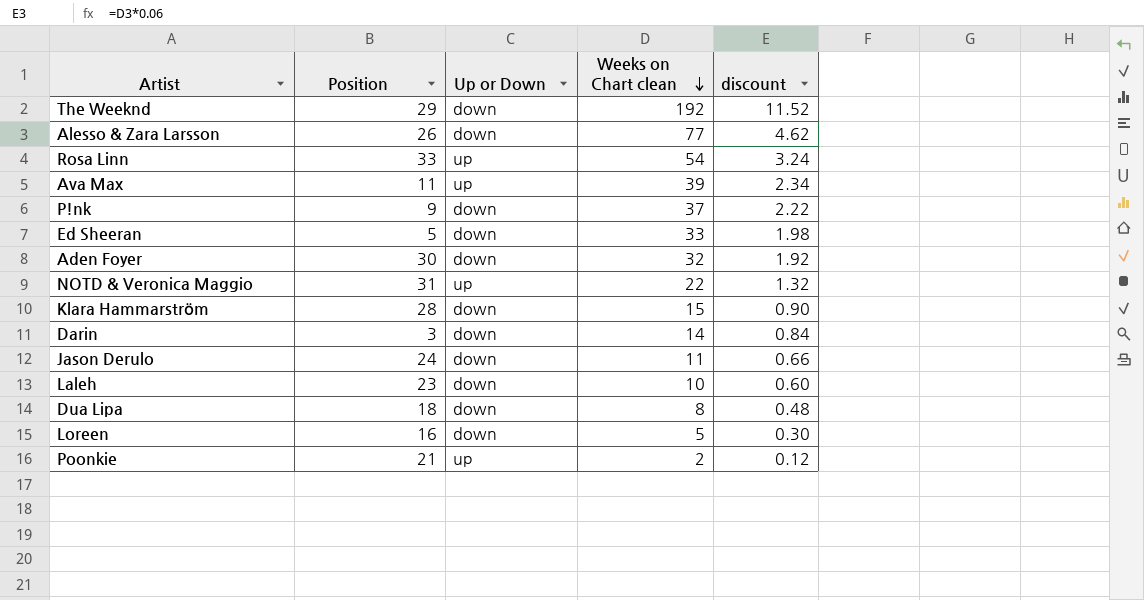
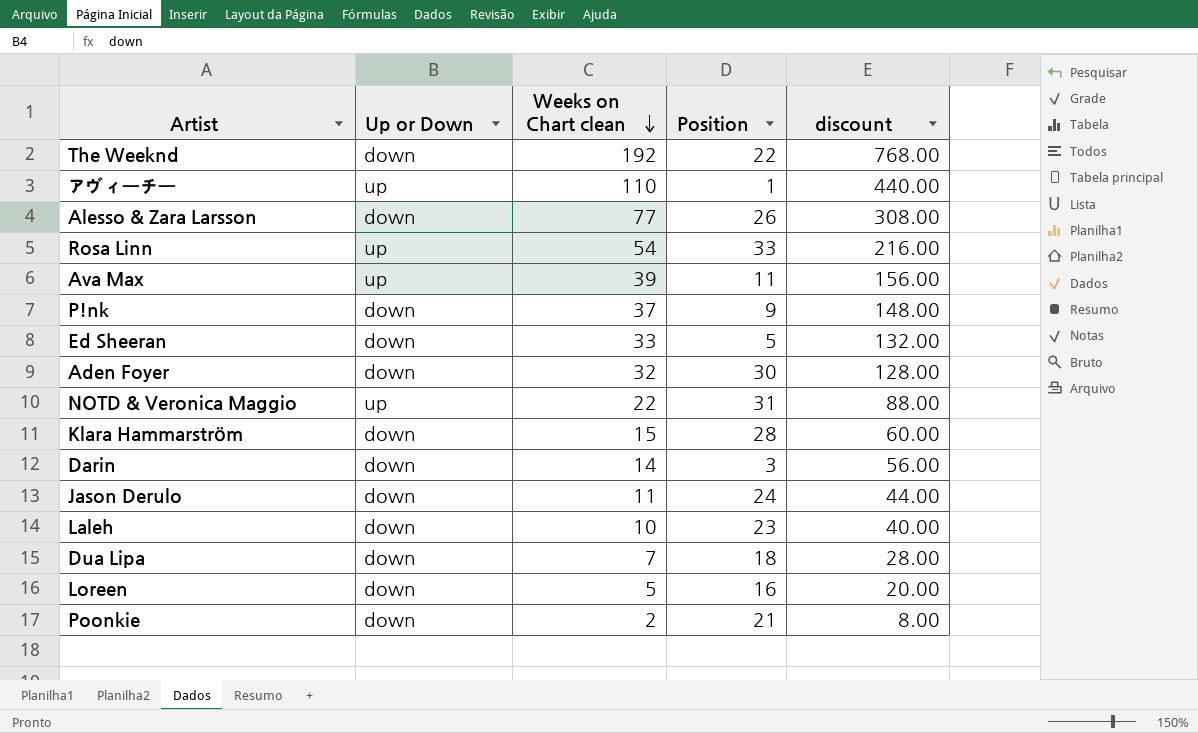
column Position | position: 2 -> 4
column discount | formula: [Weeks on Chart clean] * 0.06 -> [Weeks on Chart clean] * 4
The Weeknd | Position: 29 -> 22
row アヴィーチー: none -> up | 110 | 1 | 440.00
Dua Lipa | Weeks on Chart clean: 8 -> 7
Poonkie | Up or Down: up -> down

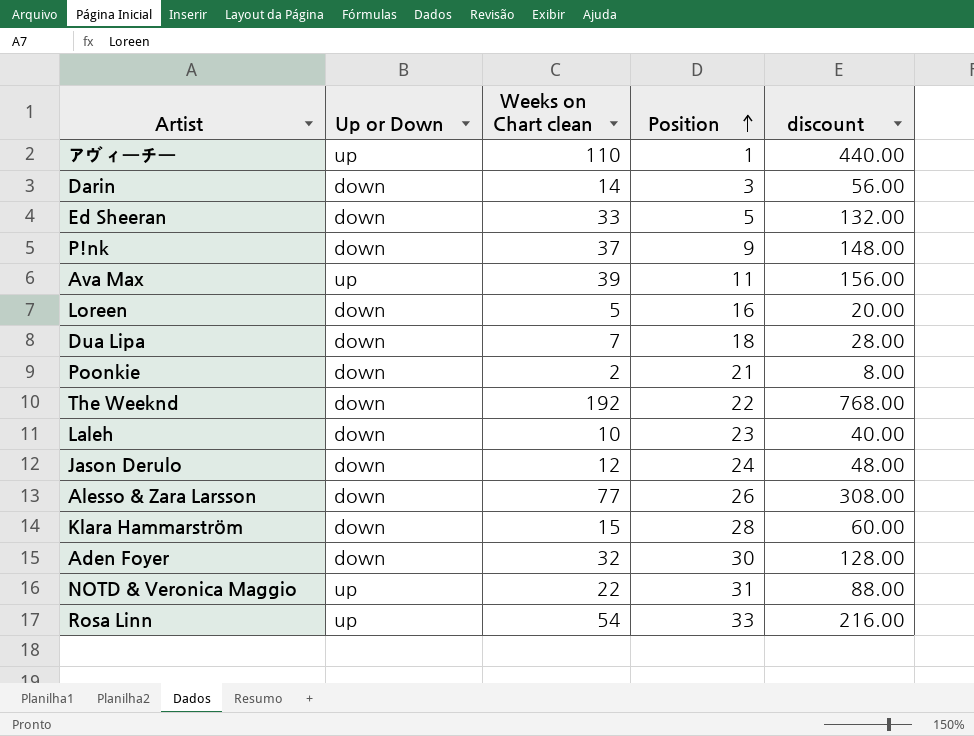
row order: Weeks on Chart clean descending -> Position ascending
Jason Derulo | Weeks on Chart clean: 11 -> 12
Jason Derulo | discount: 44.00 -> 48.00

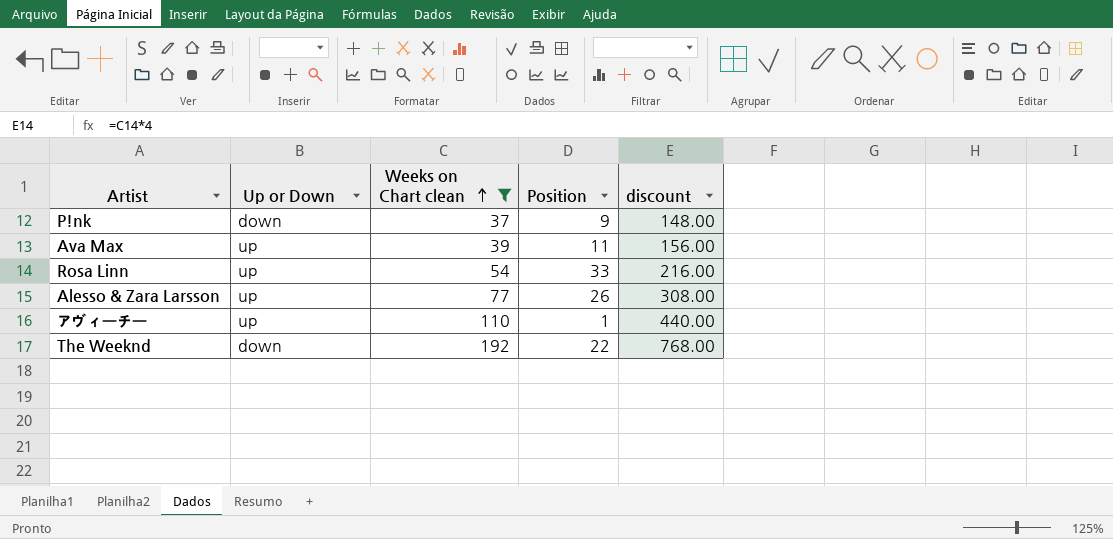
filter: none -> Weeks on Chart clean >= 37
row order: Position ascending -> Weeks on Chart clean ascending
Alesso & Zara Larsson | Up or Down: down -> up

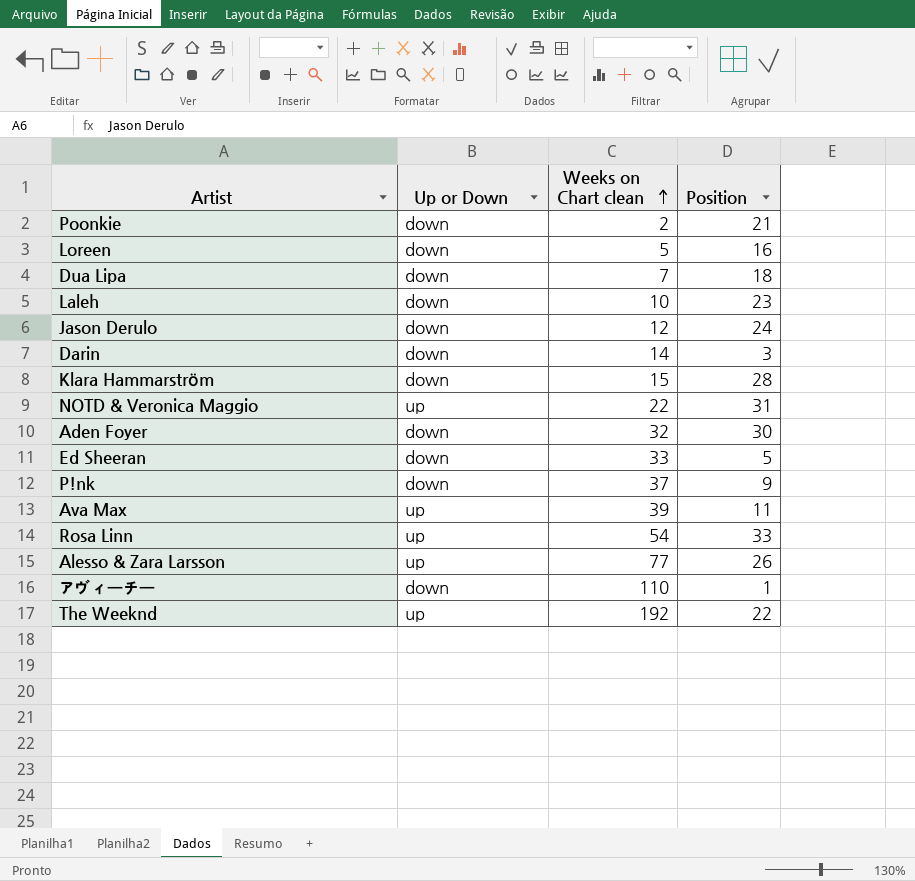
filter: Weeks on Chart clean >= 37 -> none
column discount | formula: [Weeks on Chart clean] * 4 -> none
アヴィーチー | Up or Down: up -> down
The Weeknd | Up or Down: down -> up

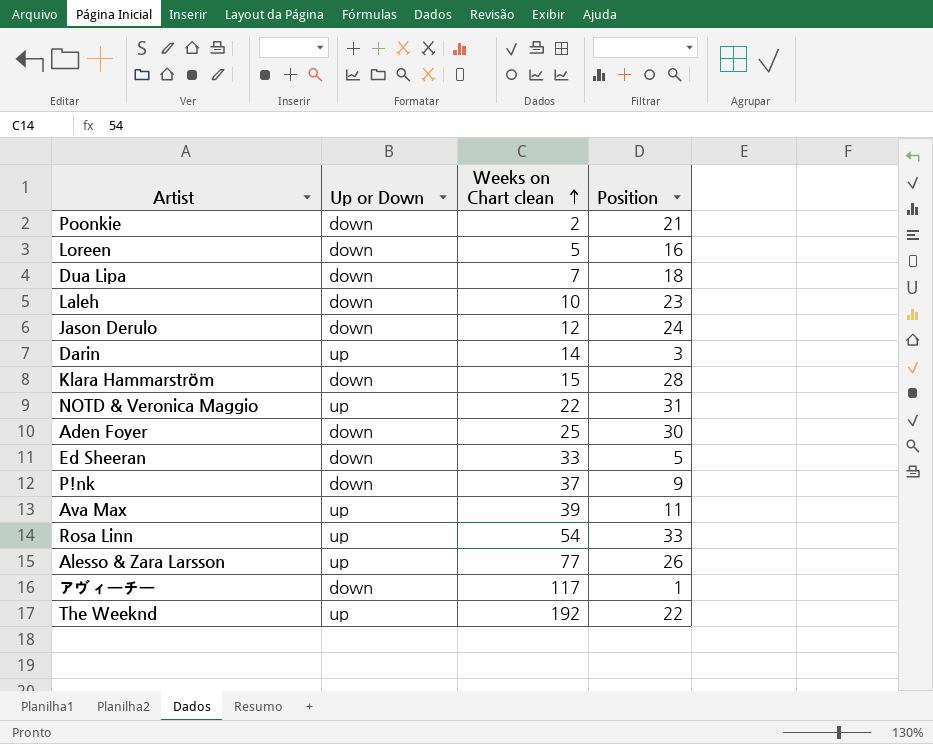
Darin | Up or Down: down -> up
Aden Foyer | Weeks on Chart clean: 32 -> 25
アヴィーチー | Weeks on Chart clean: 110 -> 117

